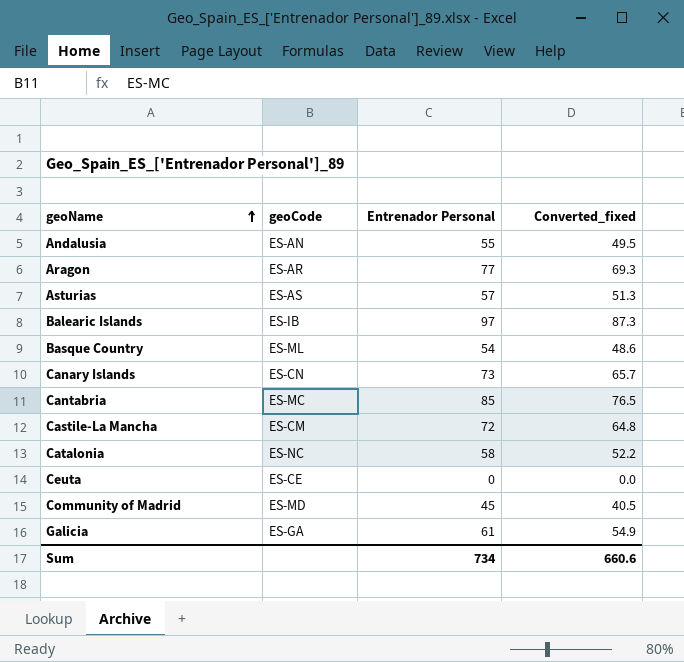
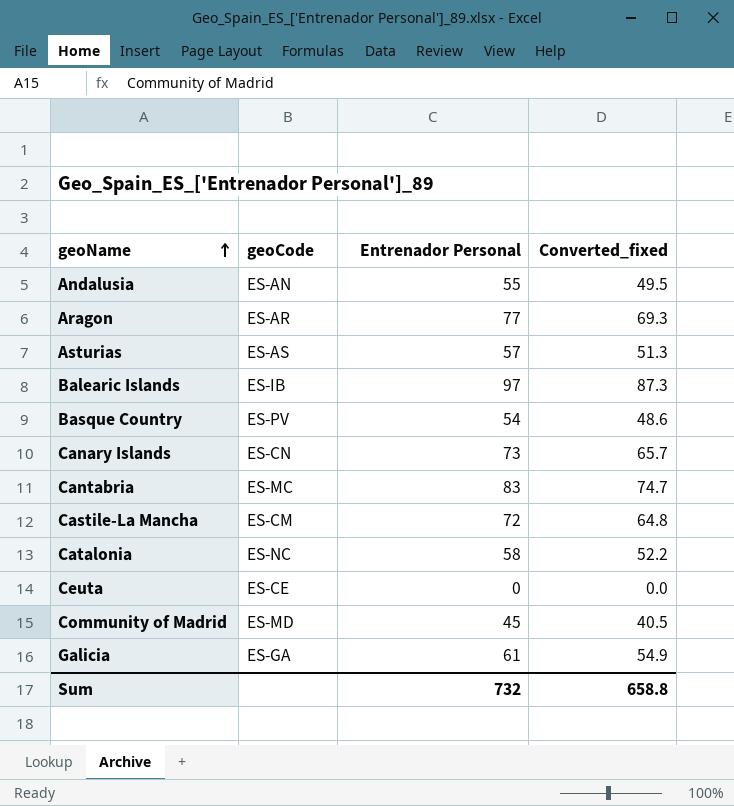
Basque Country | geoCode: ES-ML -> ES-PV
Cantabria | Entrenador Personal: 85 -> 83
Cantabria | Converted_fixed: 76.5 -> 74.7
Sum | Entrenador Personal: 734 -> 732
Sum | Converted_fixed: 660.6 -> 658.8

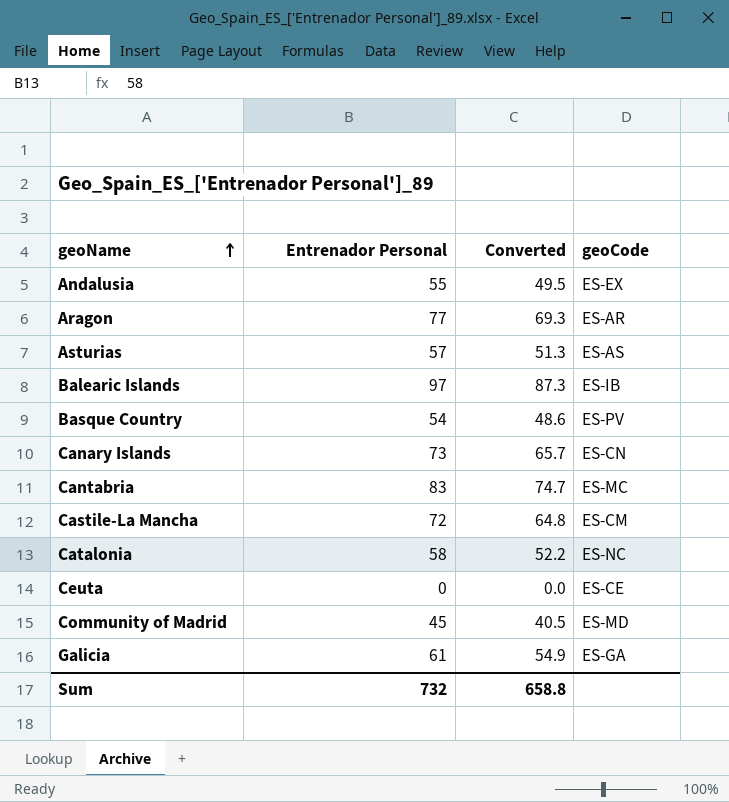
column name: Converted_fixed -> Converted
column geoCode | position: 2 -> 4
Andalusia | geoCode: ES-AN -> ES-EX

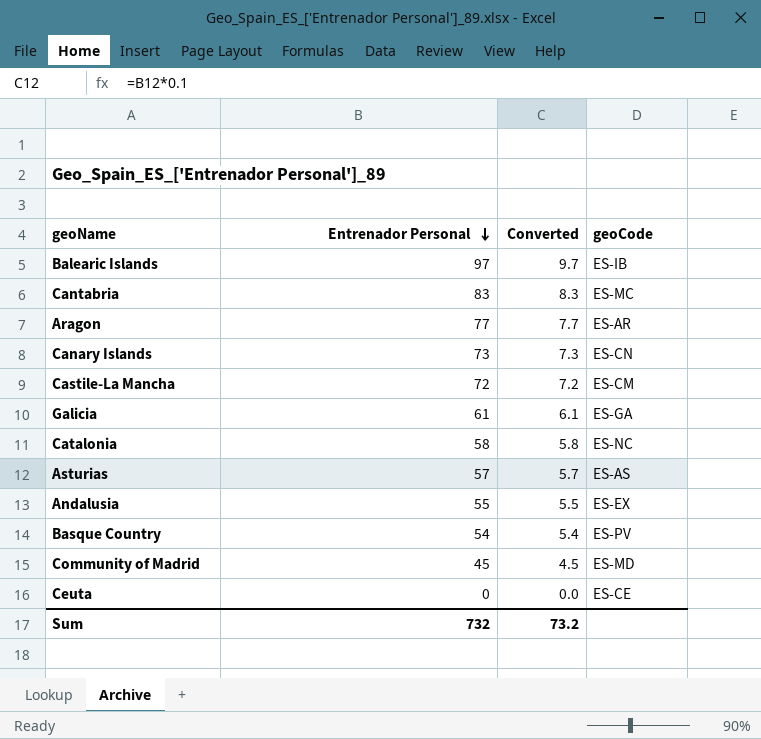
row order: geoName ascending -> Entrenador Personal descending
column Converted | formula: [Entrenador Personal] * 0.9 -> [Entrenador Personal] * 0.1
Sum | Converted: 658.8 -> 73.2

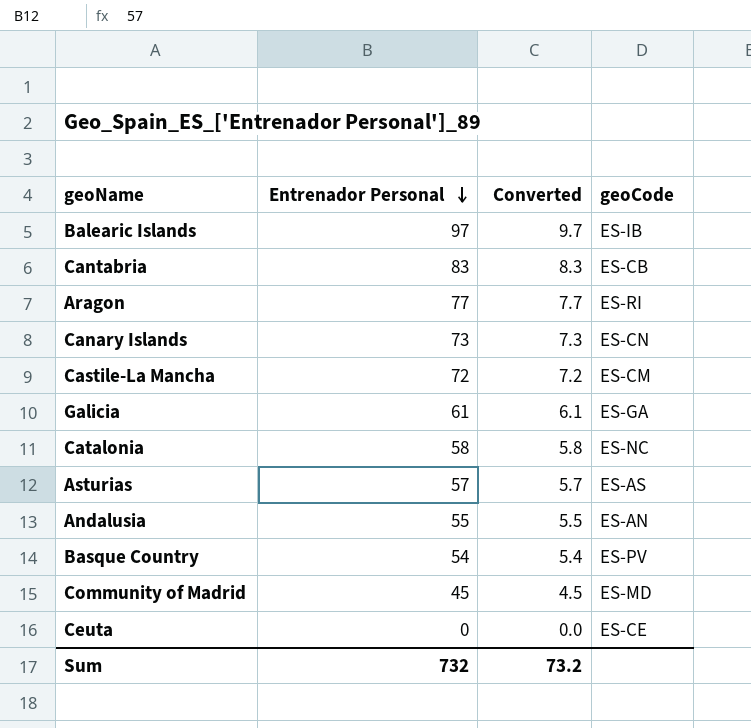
Cantabria | geoCode: ES-MC -> ES-CB
Aragon | geoCode: ES-AR -> ES-RI
Andalusia | geoCode: ES-EX -> ES-AN

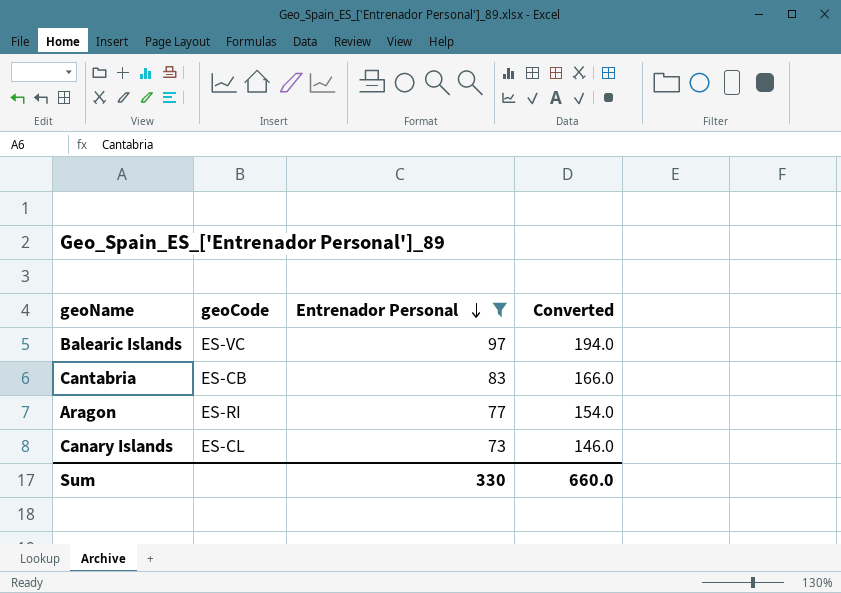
filter: none -> Entrenador Personal >= 73
column geoCode | position: 4 -> 2
column Converted | formula: [Entrenador Personal] * 0.1 -> [Entrenador Personal] * 2
Balearic Islands | geoCode: ES-IB -> ES-VC
Canary Islands | geoCode: ES-CN -> ES-CL
Sum | Entrenador Personal: 732 -> 330
Sum | Converted: 73.2 -> 660.0

